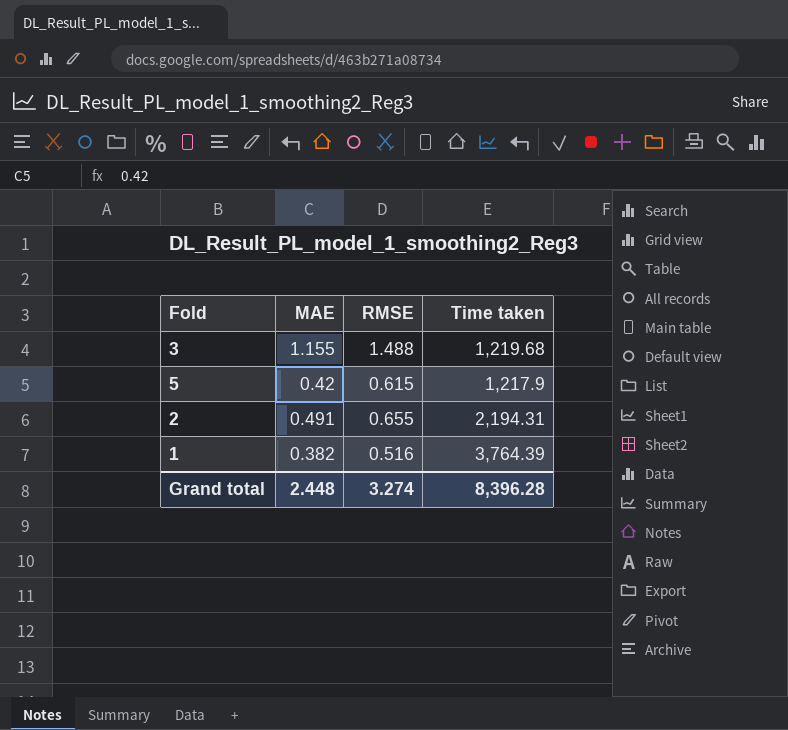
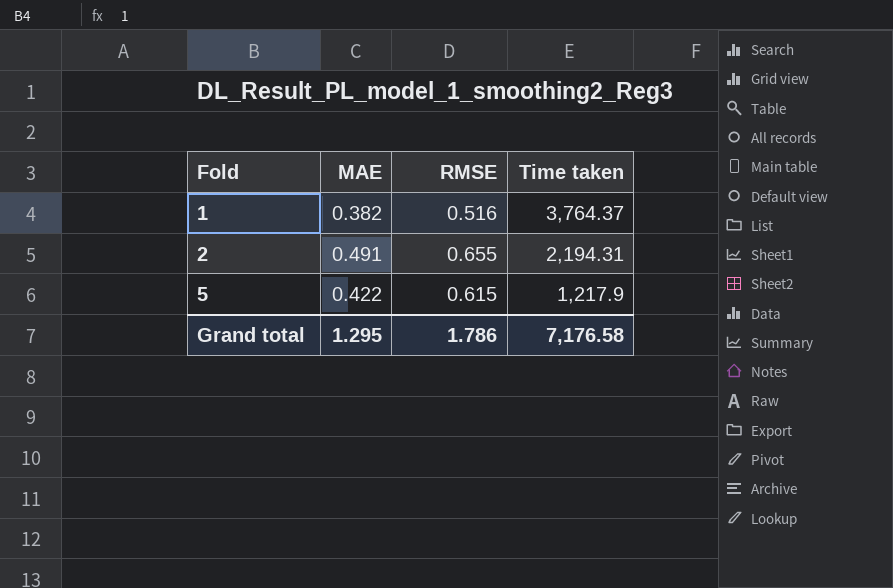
row order: none -> Fold ascending
row 3: 1.155 | 1.488 | 1,219.68 -> none
1 | Time taken: 3,764.39 -> 3,764.37
5 | MAE: 0.42 -> 0.422
Grand total | MAE: 2.448 -> 1.295
Grand total | RMSE: 3.274 -> 1.786
Grand total | Time taken: 8,396.28 -> 7,176.58

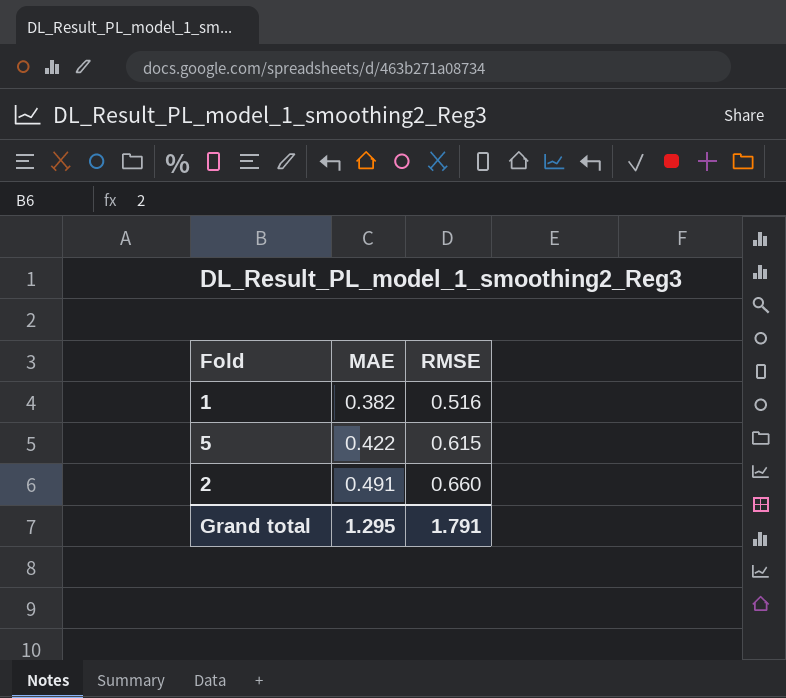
row order: Fold ascending -> MAE ascending
column Time taken | position: 4 -> none
2 | RMSE: 0.655 -> 0.660
Grand total | RMSE: 1.786 -> 1.791

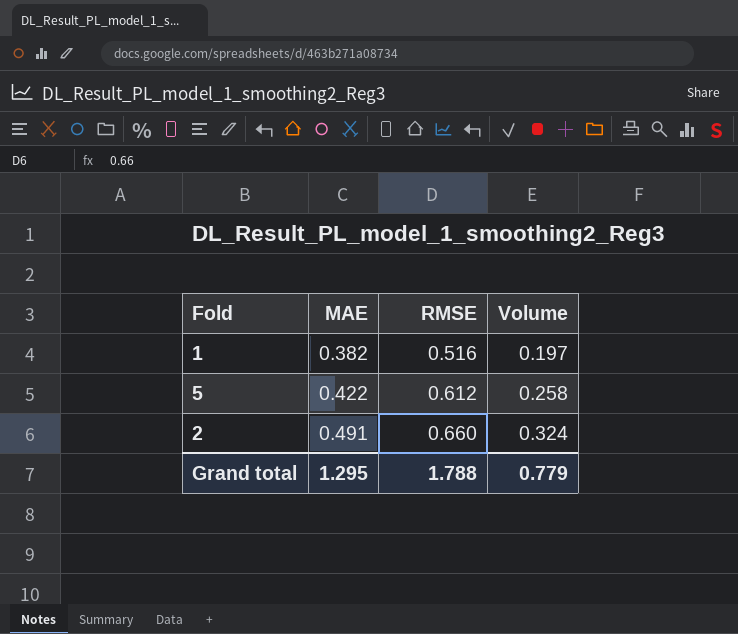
column Volume | formula: none -> [MAE] * [RMSE]
5 | RMSE: 0.615 -> 0.612
Grand total | RMSE: 1.791 -> 1.788

